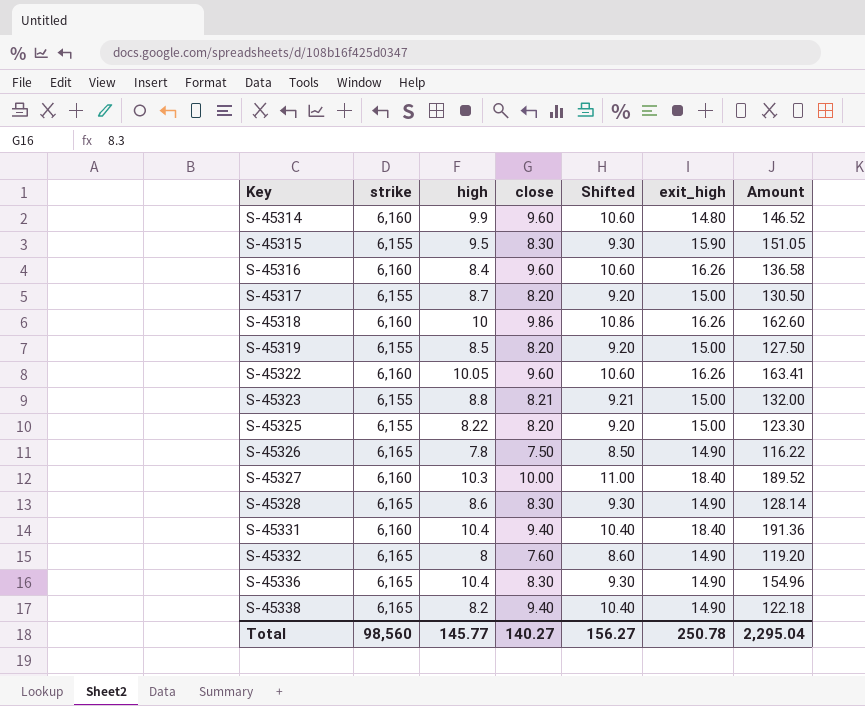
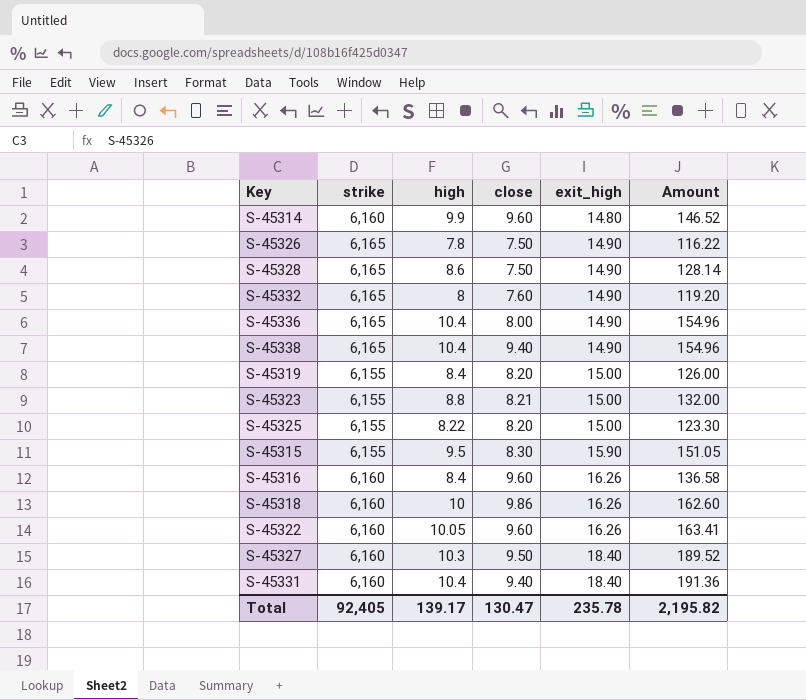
row order: Key ascending -> exit_high ascending
column Shifted | formula: [close] + 1 -> none
row S-45317: 6,155 | 8.7 | 8.20 | 9.20 | 15.00 | 130.50 -> none
S-45328 | close: 8.30 -> 7.50
S-45336 | close: 8.30 -> 8.00
S-45338 | high: 8.2 -> 10.4
S-45338 | Amount: 122.18 -> 154.96
S-45319 | high: 8.5 -> 8.4
S-45319 | Amount: 127.50 -> 126.00
S-45327 | close: 10.00 -> 9.50
Total | strike: 98,560 -> 92,405
Total | high: 145.77 -> 139.17
Total | close: 140.27 -> 130.47
Total | exit_high: 250.78 -> 235.78
Total | Amount: 2,295.04 -> 2,195.82

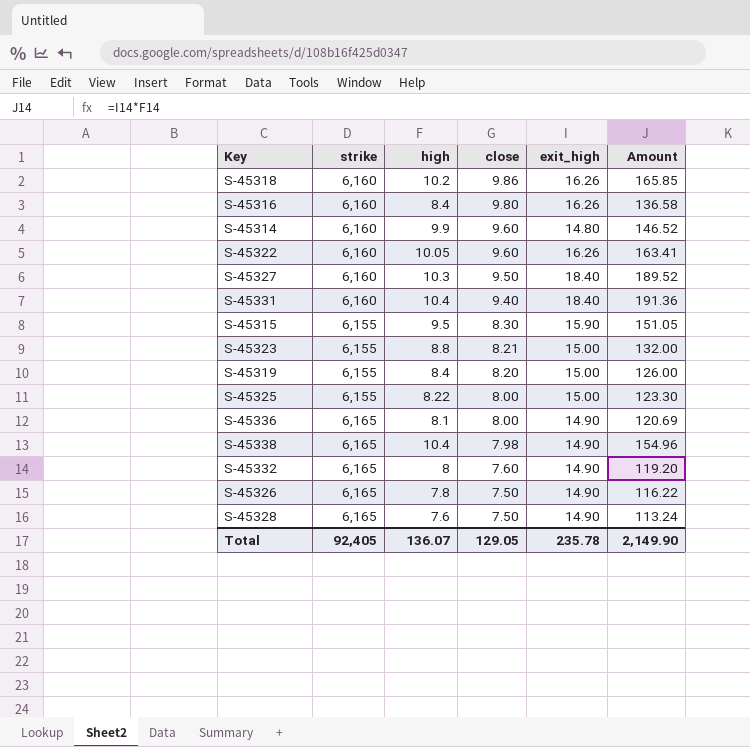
row order: exit_high ascending -> close descending
S-45318 | high: 10 -> 10.2
S-45318 | Amount: 162.60 -> 165.85
S-45316 | close: 9.60 -> 9.80
S-45325 | close: 8.20 -> 8.00
S-45336 | high: 10.4 -> 8.1
S-45336 | Amount: 154.96 -> 120.69
S-45338 | close: 9.40 -> 7.98
S-45328 | high: 8.6 -> 7.6
S-45328 | Amount: 128.14 -> 113.24
Total | high: 139.17 -> 136.07
Total | close: 130.47 -> 129.05
Total | Amount: 2,195.82 -> 2,149.90

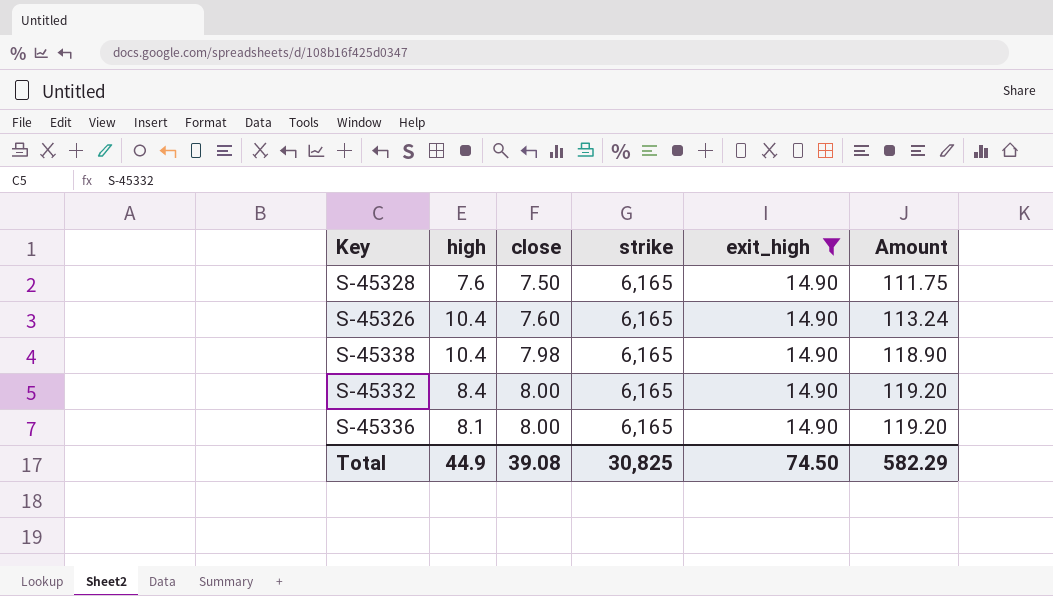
filter: none -> exit_high = 14.90
row order: close descending -> close ascending
column strike | position: 2 -> 4
column Amount | formula: [high] * [exit_high] -> [close] * [exit_high]
S-45326 | high: 7.8 -> 10.4
S-45326 | close: 7.50 -> 7.60
S-45332 | high: 8 -> 8.4
S-45332 | close: 7.60 -> 8.00
Total | high: 136.07 -> 44.9
Total | close: 129.05 -> 39.08
Total | strike: 92,405 -> 30,825
Total | exit_high: 235.78 -> 74.50
Total | Amount: 2,149.90 -> 582.29

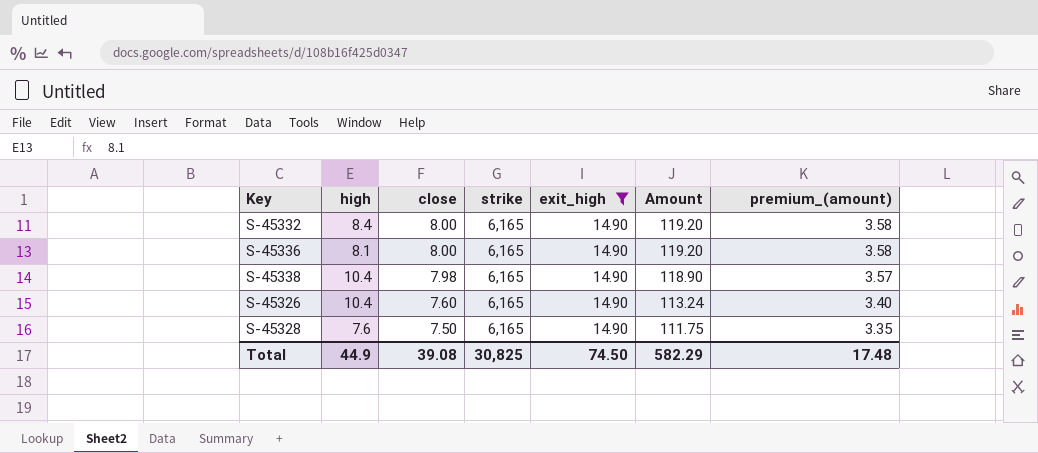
row order: close ascending -> close descending
column premium_(amount) | formula: none -> [Amount] * 0.03

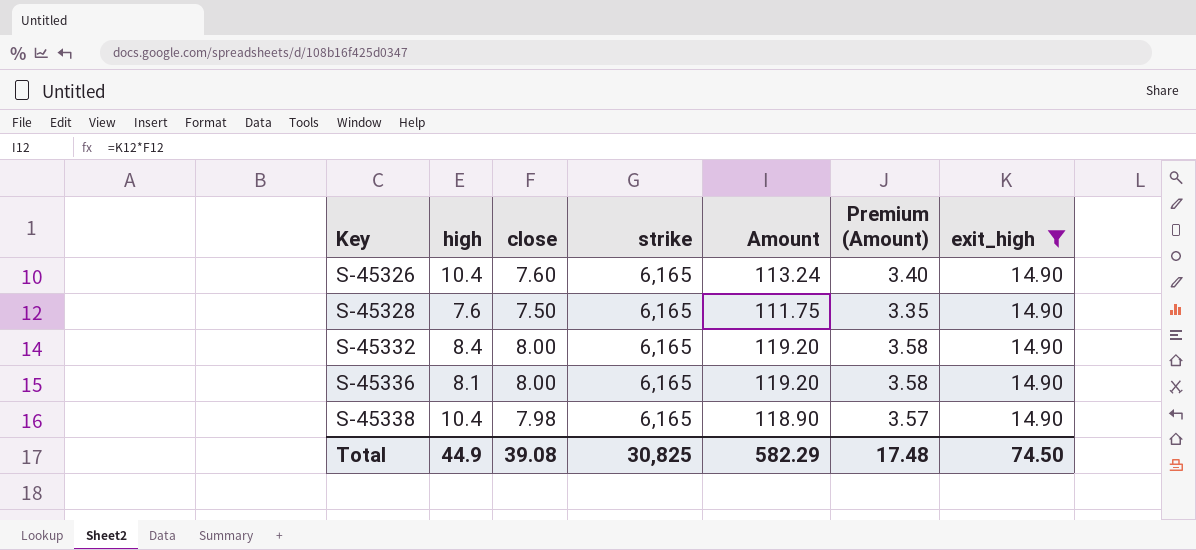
row order: close descending -> Key ascending
column name: premium_(amount) -> Premium (Amount)
column exit_high | position: 5 -> 7

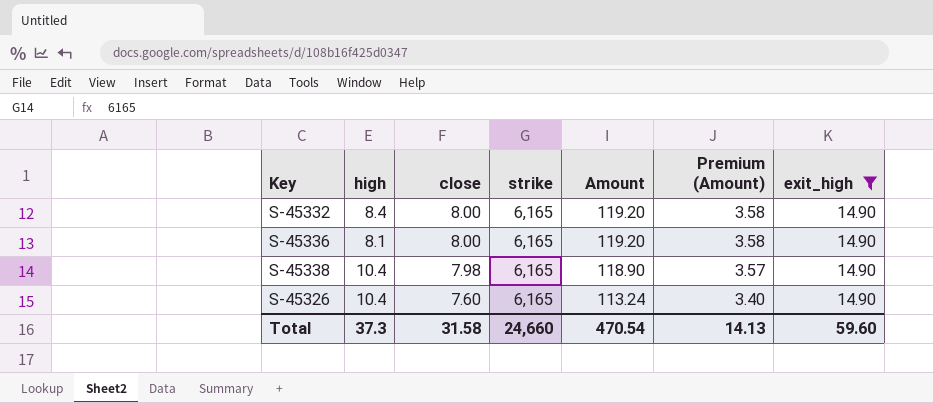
row order: Key ascending -> close descending
row S-45328: 7.6 | 7.50 | 6,165 | 111.75 | 3.35 | 14.90 -> none
Total | high: 44.9 -> 37.3
Total | close: 39.08 -> 31.58
Total | strike: 30,825 -> 24,660
Total | Amount: 582.29 -> 470.54
Total | Premium (Amount): 17.48 -> 14.13
Total | exit_high: 74.50 -> 59.60

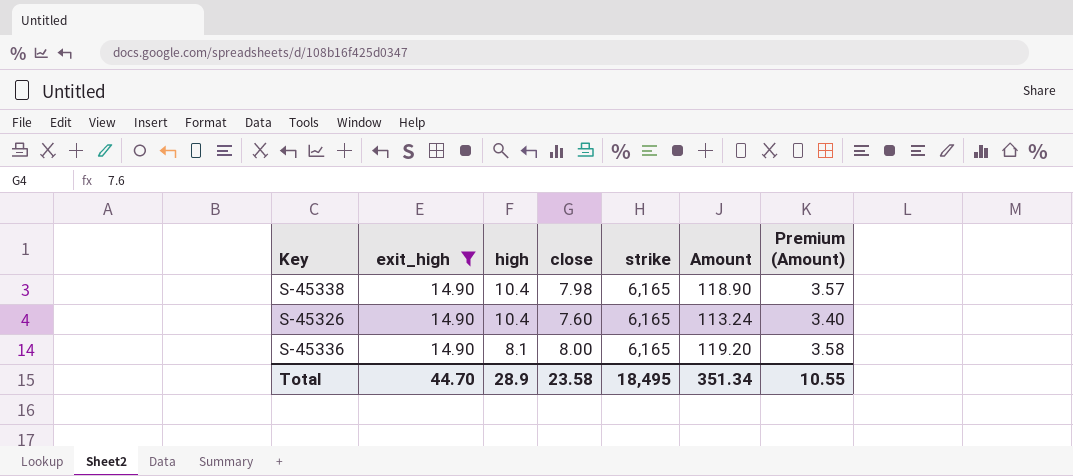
row order: close descending -> high descending
column exit_high | position: 7 -> 2
row S-45332: 8.4 | 8.00 | 6,165 | 119.20 | 3.58 | 14.90 -> none
Total | exit_high: 59.60 -> 44.70
Total | high: 37.3 -> 28.9
Total | close: 31.58 -> 23.58
Total | strike: 24,660 -> 18,495
Total | Amount: 470.54 -> 351.34
Total | Premium (Amount): 14.13 -> 10.55

